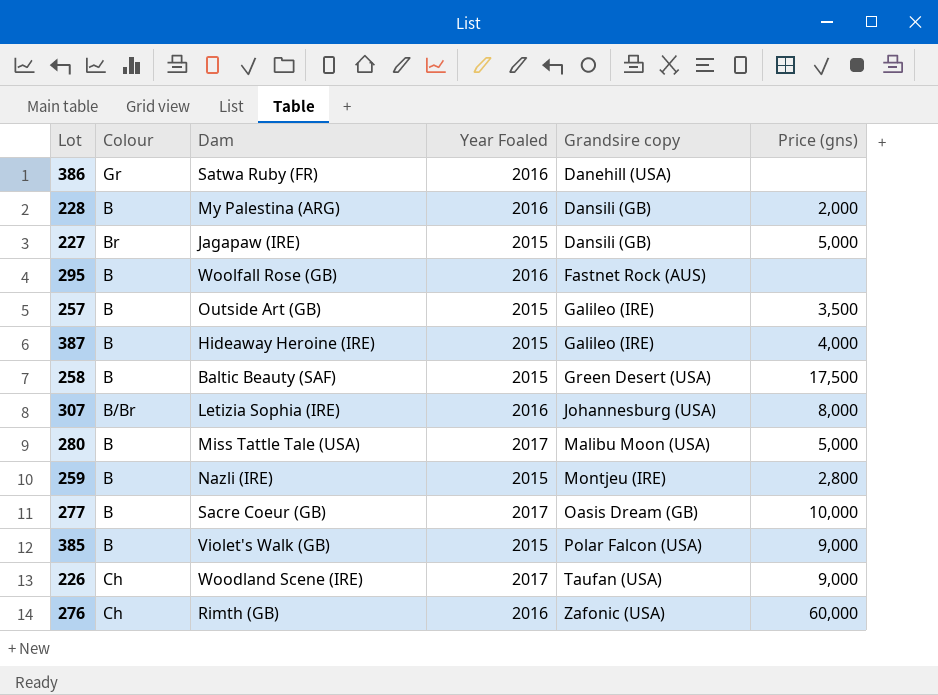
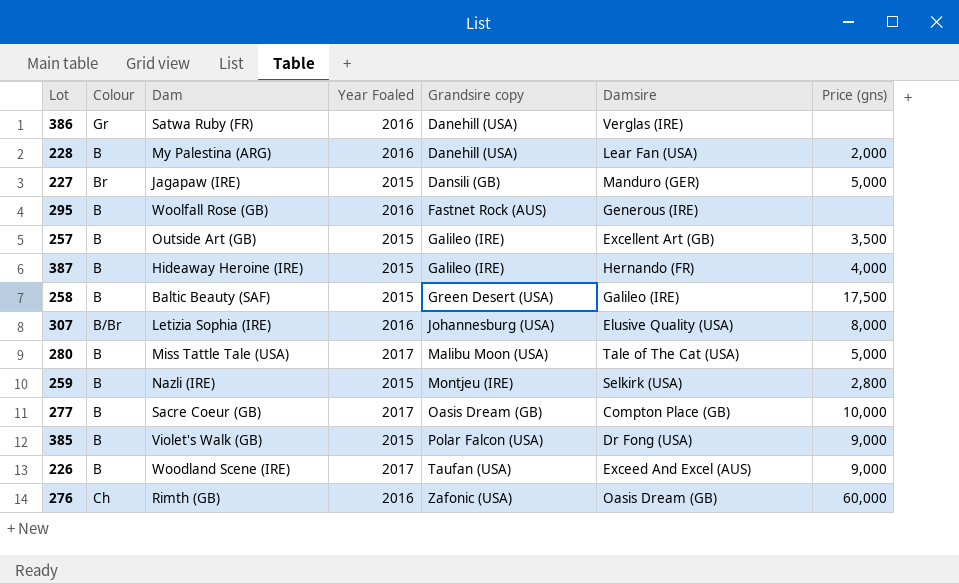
column Damsire | position: none -> 6
228 | Grandsire copy: Dansili (GB) -> Danehill (USA)
226 | Colour: Ch -> B

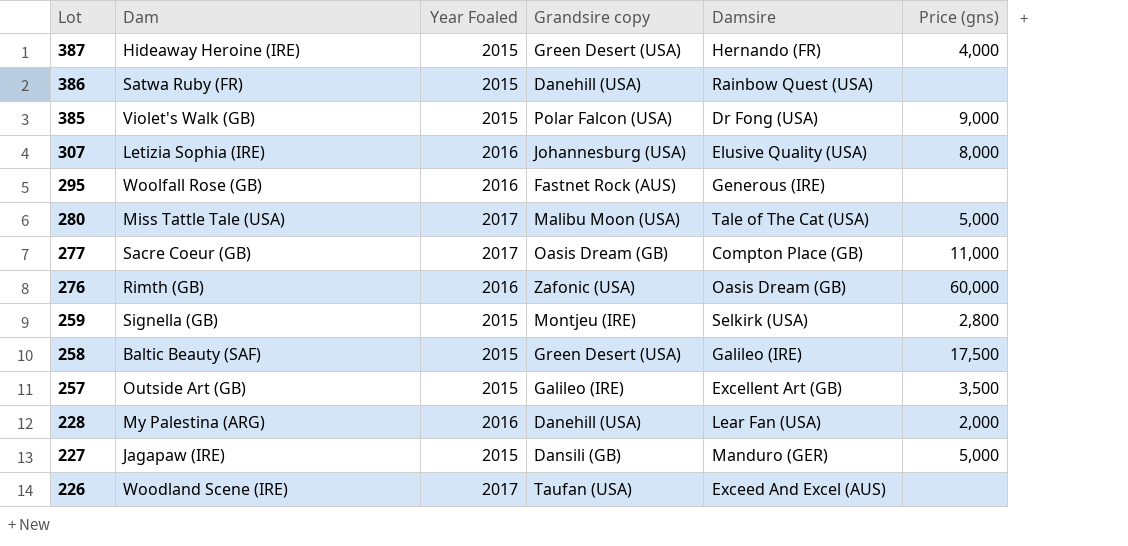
row order: Grandsire copy ascending -> Lot descending
column Colour | position: 2 -> none
387 | Grandsire copy: Galileo (IRE) -> Green Desert (USA)
386 | Year Foaled: 2016 -> 2015
386 | Damsire: Verglas (IRE) -> Rainbow Quest (USA)
277 | Price (gns): 10,000 -> 11,000
259 | Dam: Nazli (IRE) -> Signella (GB)
226 | Price (gns): 9,000 -> none

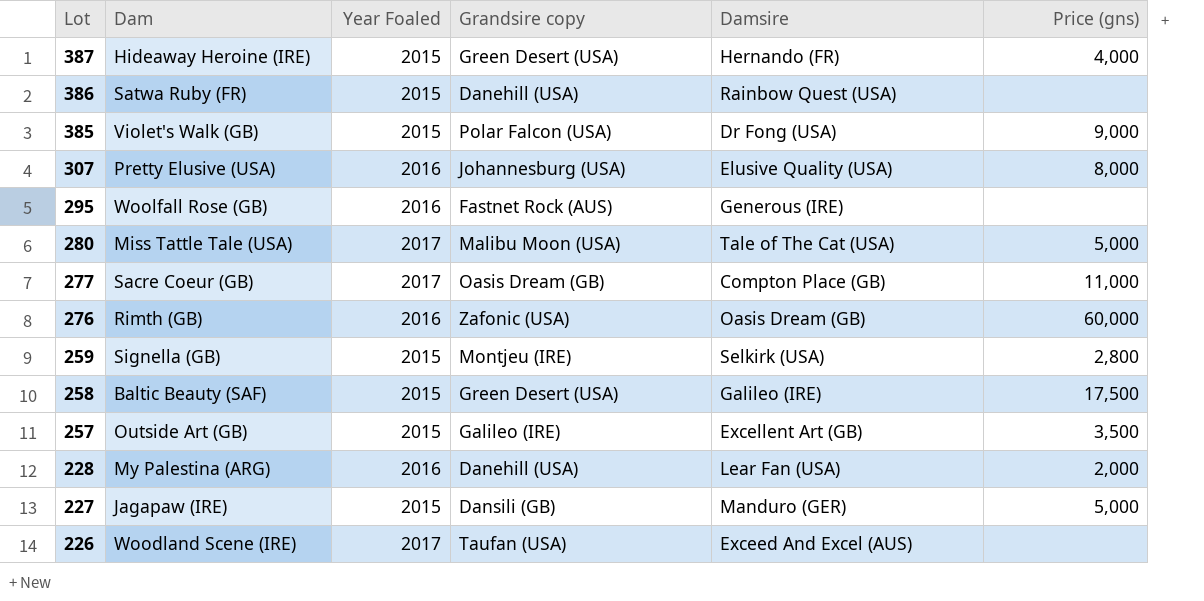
307 | Dam: Letizia Sophia (IRE) -> Pretty Elusive (USA)

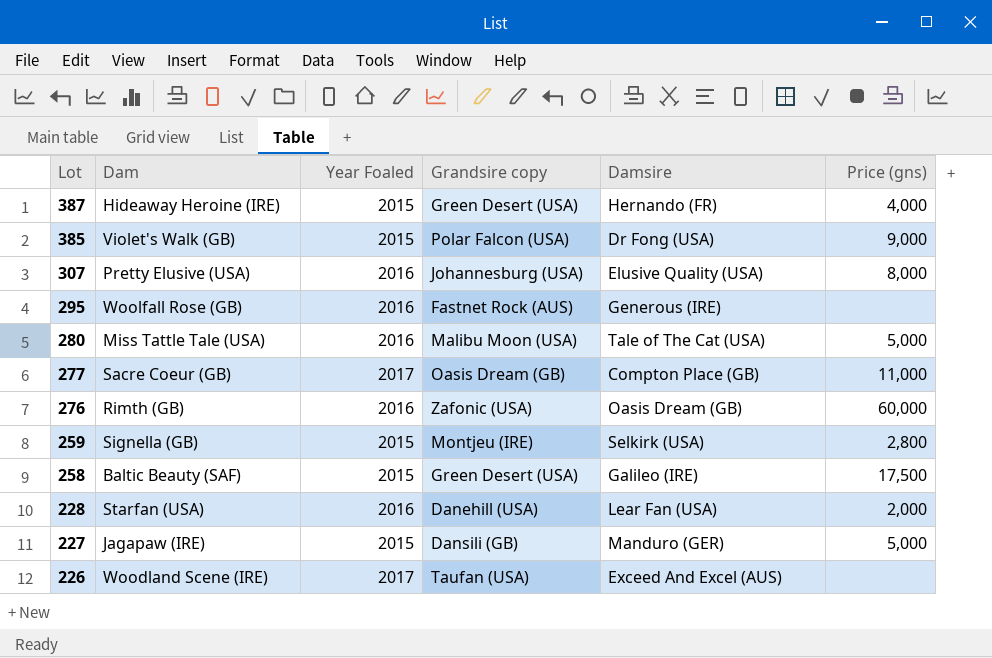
row 386: Satwa Ruby (FR) | 2015 | Danehill (USA) | Rainbow Quest (USA) | none -> none
row 257: Outside Art (GB) | 2015 | Galileo (IRE) | Excellent Art (GB) | 3,500 -> none
280 | Year Foaled: 2017 -> 2016
228 | Dam: My Palestina (ARG) -> Starfan (USA)

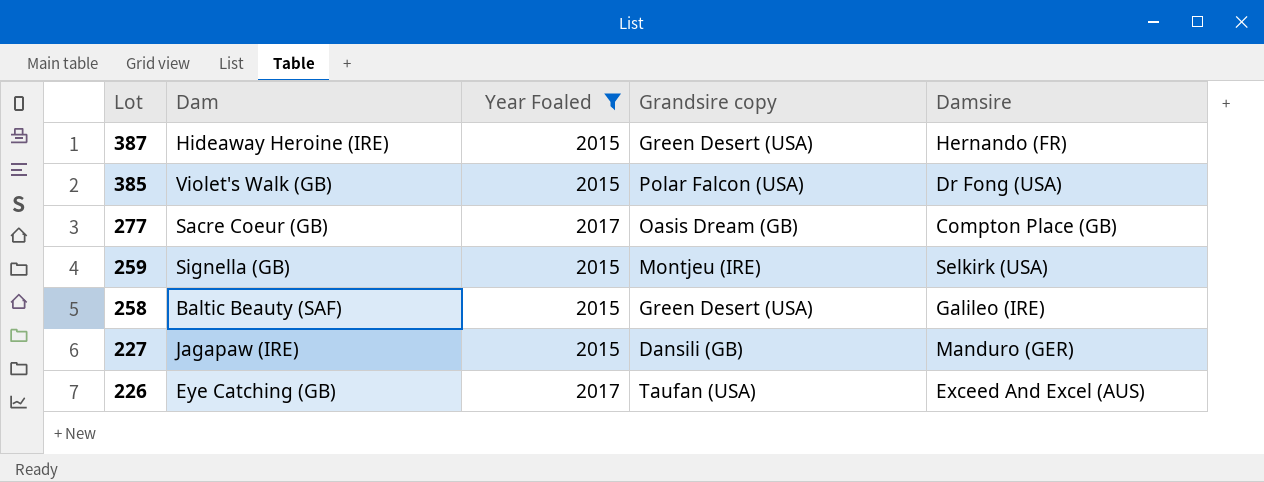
filter: none -> Year Foaled != 2016
column Price (gns) | position: 6 -> none
226 | Dam: Woodland Scene (IRE) -> Eye Catching (GB)

